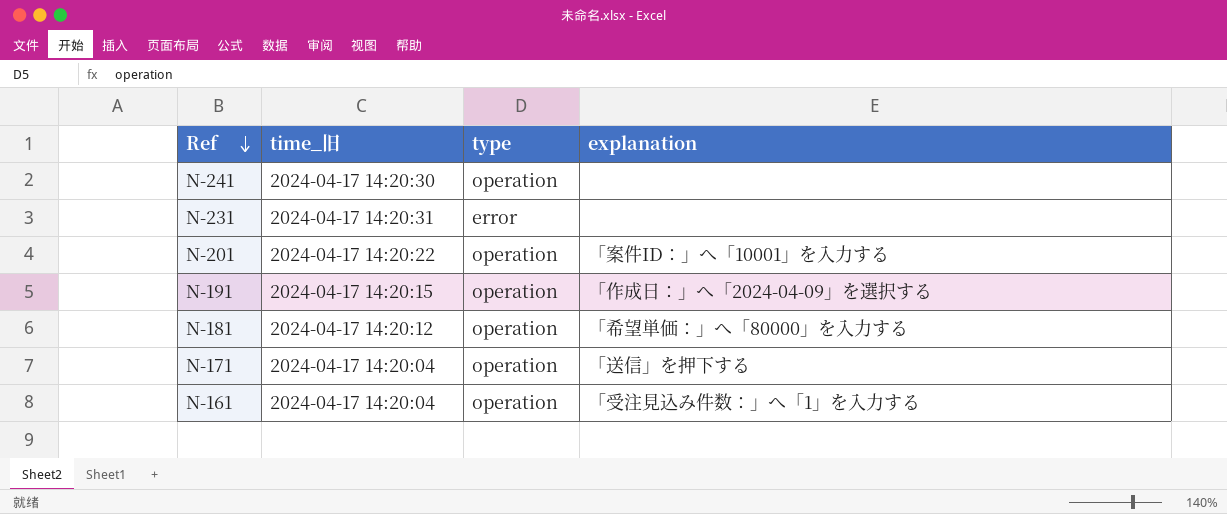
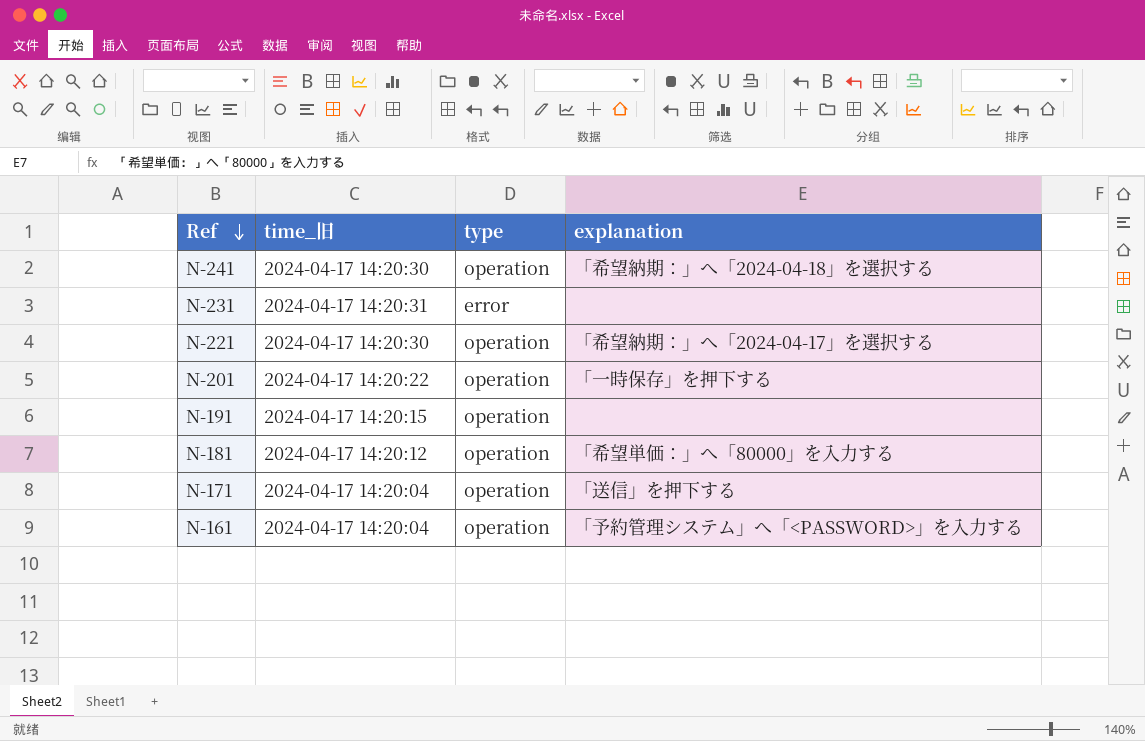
N-241 | explanation: none -> 「希望納期：」へ「2024-04-18」を選択する
row N-221: none -> 2024-04-17 14:20:30 | operation | 「希望納期：」へ「2024-04-17」を選択する
N-201 | explanation: 「案件ID：」へ「10001」を入力する -> 「一時保存」を押下する
N-191 | explanation: 「作成日：」へ「2024-04-09」を選択する -> none
N-161 | explanation: 「受注見込み件数：」へ「1」を入力する -> 「予約管理システム」へ「<PASSWORD>」を入力する

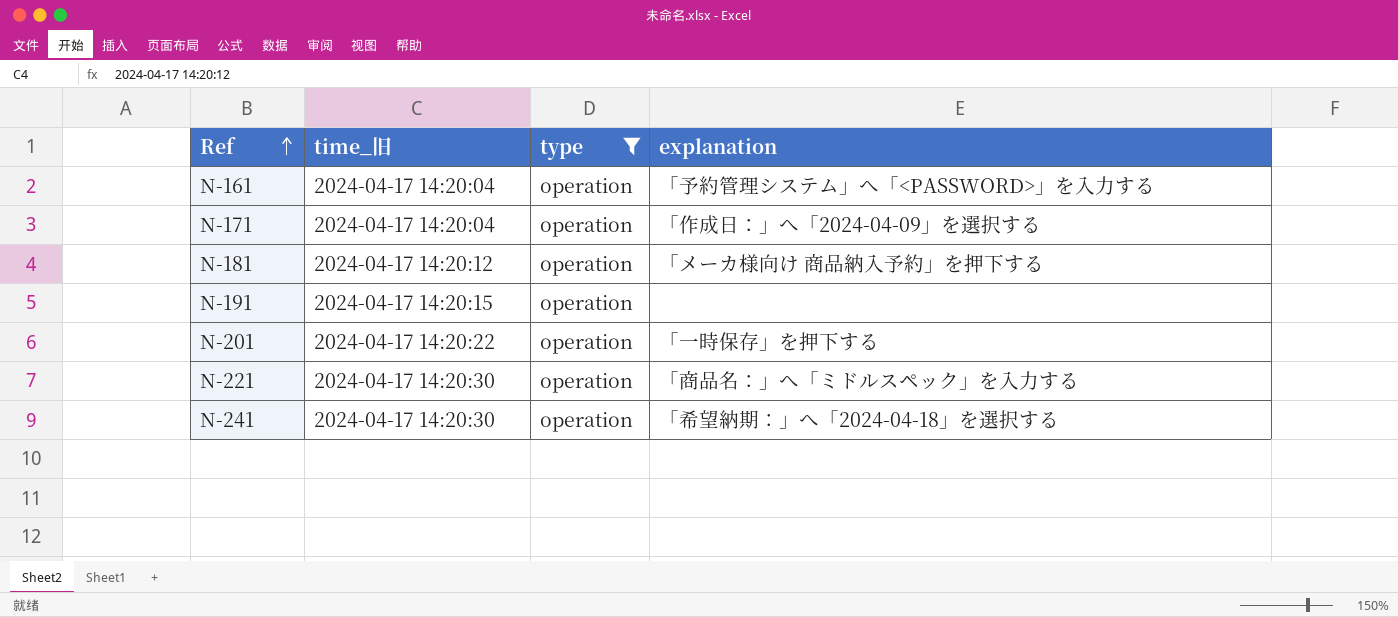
filter: none -> type = operation
row order: Ref descending -> Ref ascending
N-171 | explanation: 「送信」を押下する -> 「作成日：」へ「2024-04-09」を選択する
N-181 | explanation: 「希望単価：」へ「80000」を入力する -> 「メーカ様向け 商品納入予約」を押下する
N-221 | explanation: 「希望納期：」へ「2024-04-17」を選択する -> 「商品名：」へ「ミドルスペック」を入力する

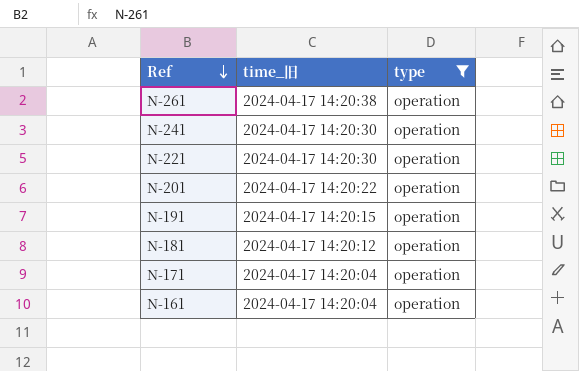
row order: Ref ascending -> Ref descending
column explanation | position: 4 -> none
row N-261: none -> 2024-04-17 14:20:38 | operation

